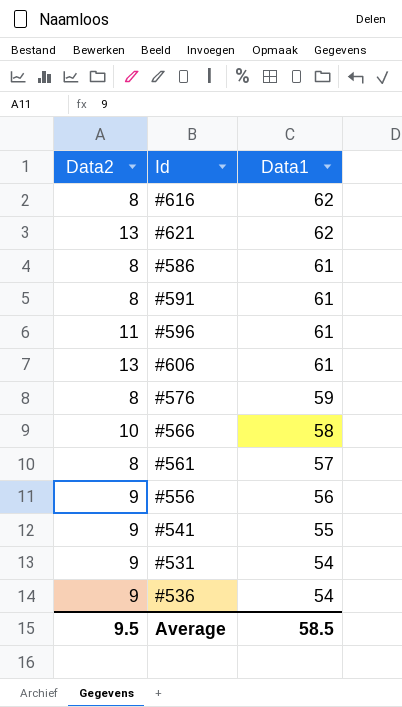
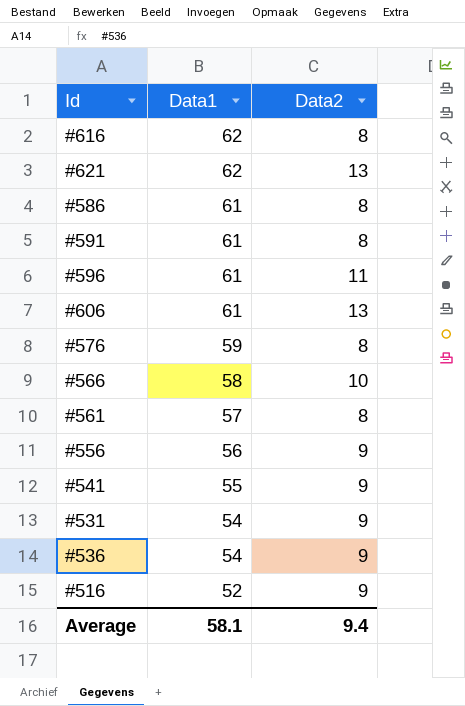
column Data2 | position: 1 -> 3
row #516: none -> 52 | 9
Average | Data1: 58.5 -> 58.1
Average | Data2: 9.5 -> 9.4

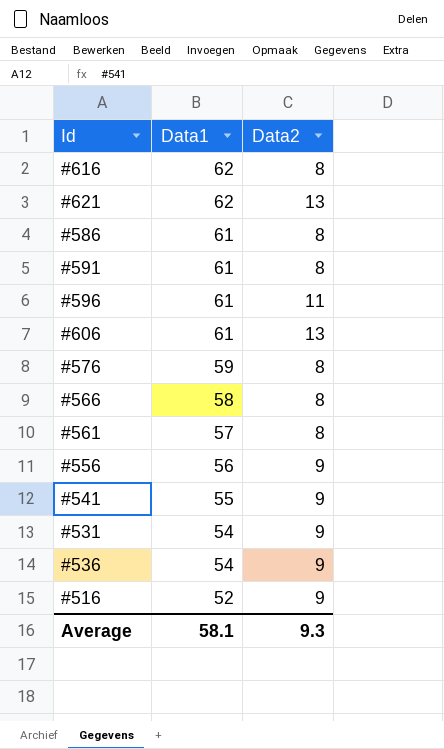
#566 | Data2: 10 -> 8
Average | Data2: 9.4 -> 9.3

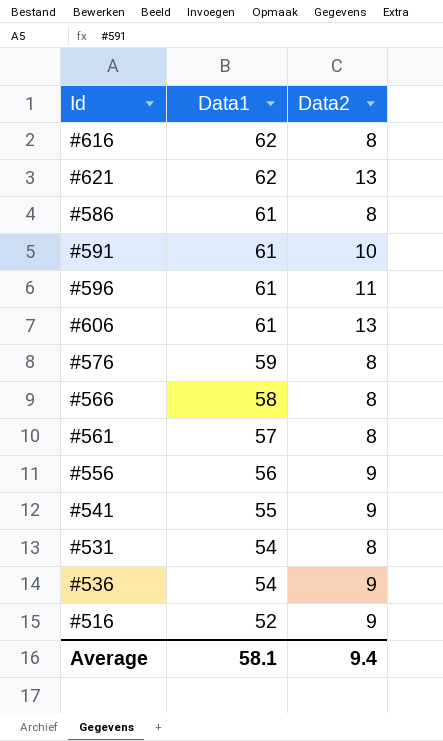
#591 | Data2: 8 -> 10
#531 | Data2: 9 -> 8
Average | Data2: 9.3 -> 9.4

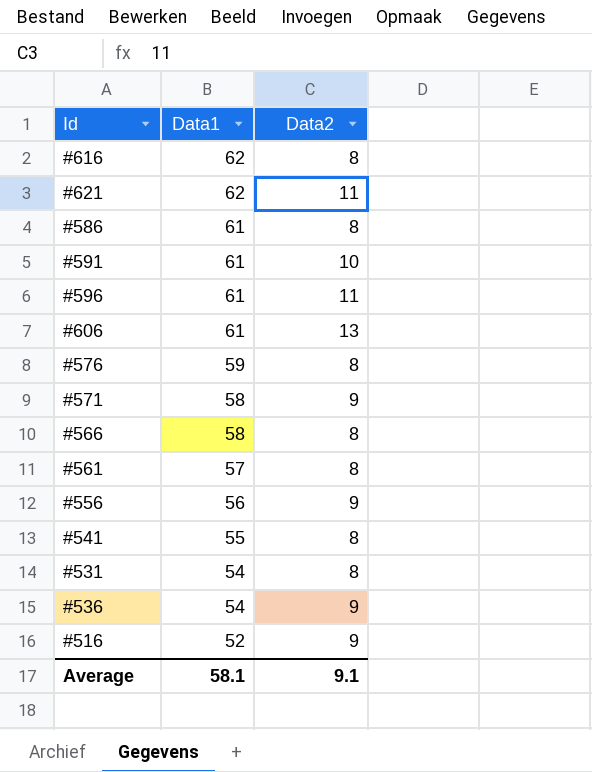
#621 | Data2: 13 -> 11
row #571: none -> 58 | 9
#541 | Data2: 9 -> 8
Average | Data2: 9.4 -> 9.1

